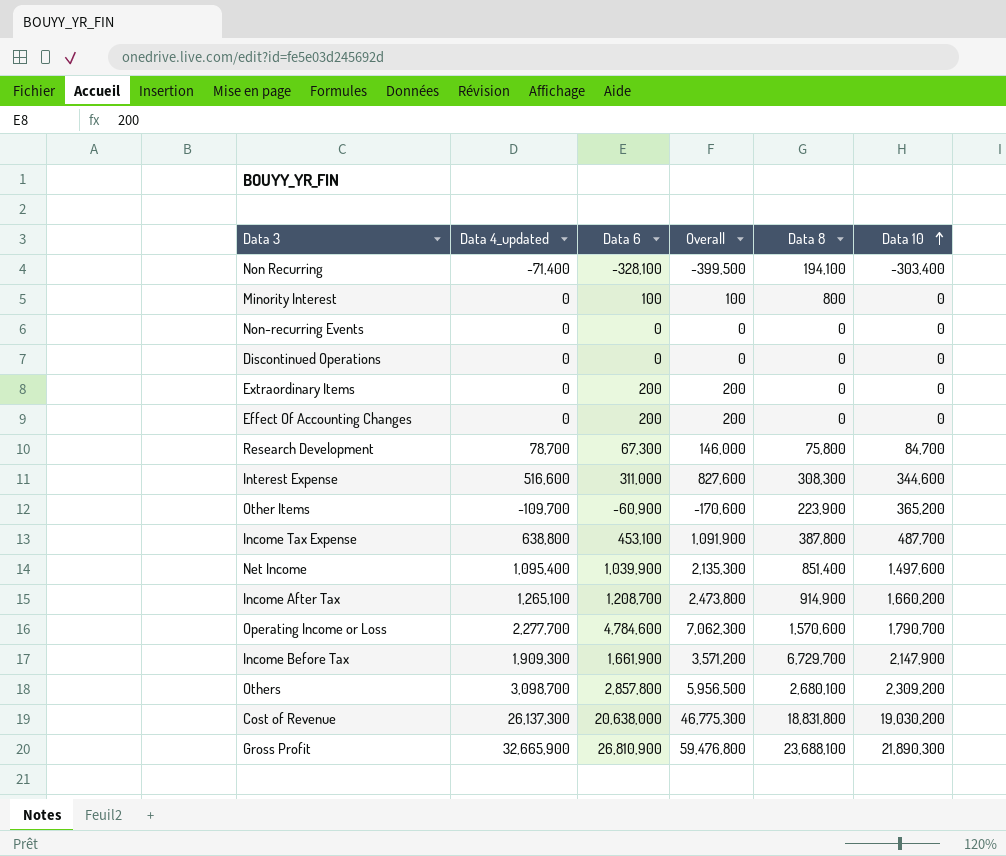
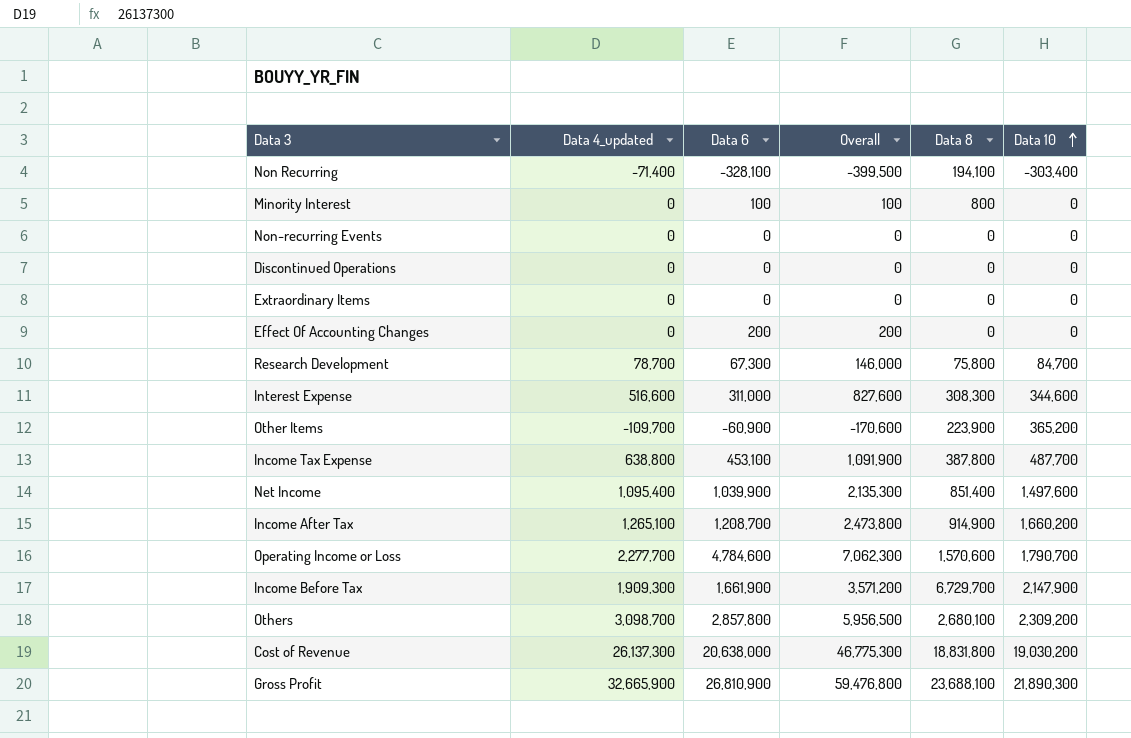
Extraordinary Items | Data 6: 200 -> 0
Extraordinary Items | Overall: 200 -> 0

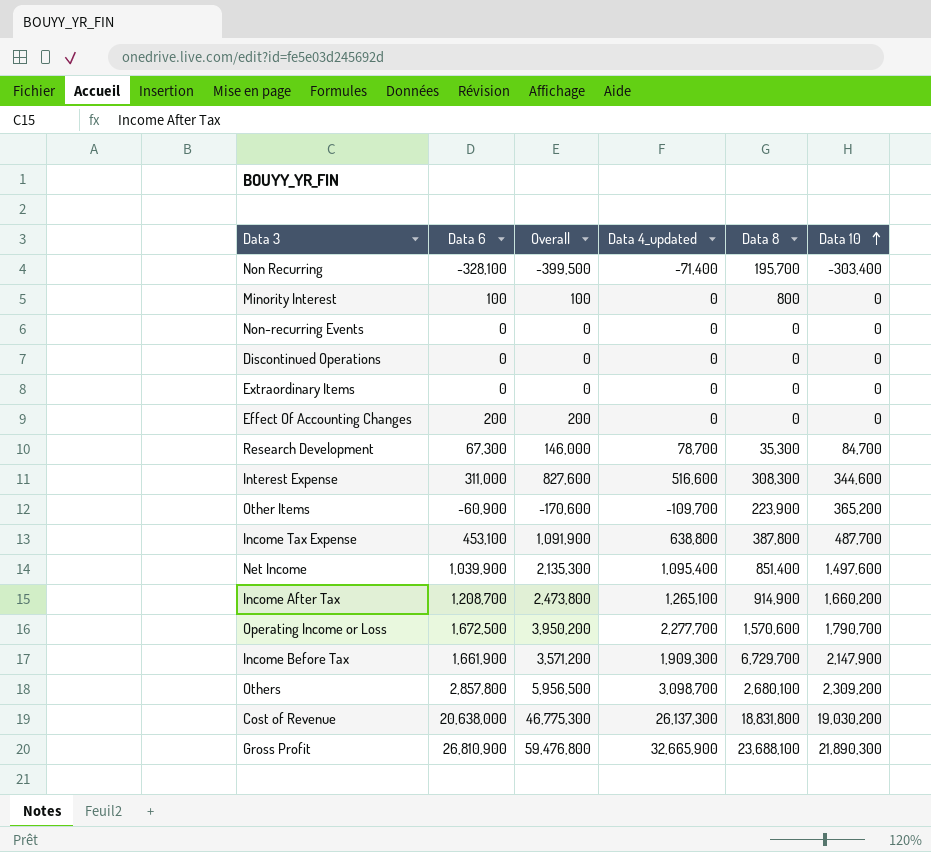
column Data 4_updated | position: 2 -> 4
Non Recurring | Data 8: 194,100 -> 195,700
Research Development | Data 8: 75,800 -> 35,300
Operating Income or Loss | Data 6: 4,784,600 -> 1,672,500
Operating Income or Loss | Overall: 7,062,300 -> 3,950,200

